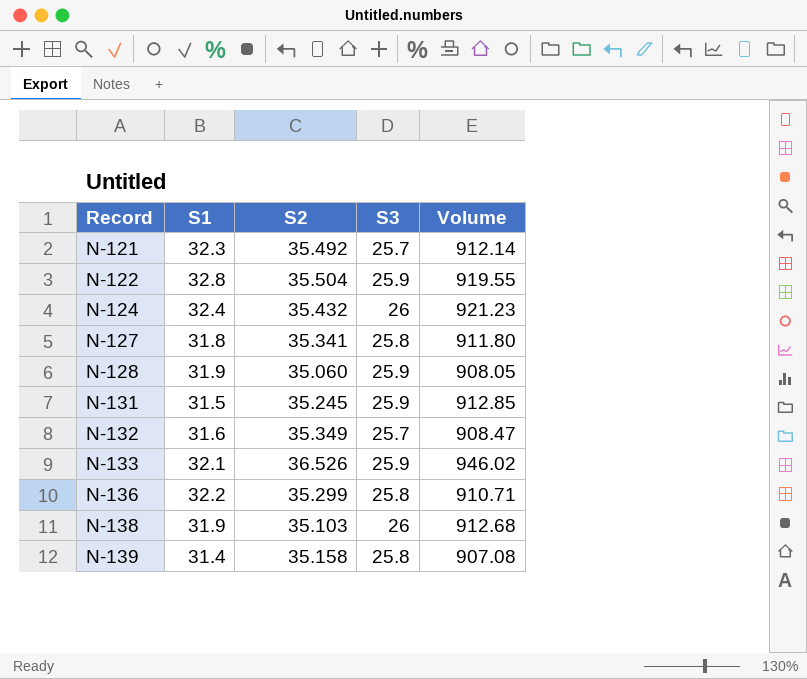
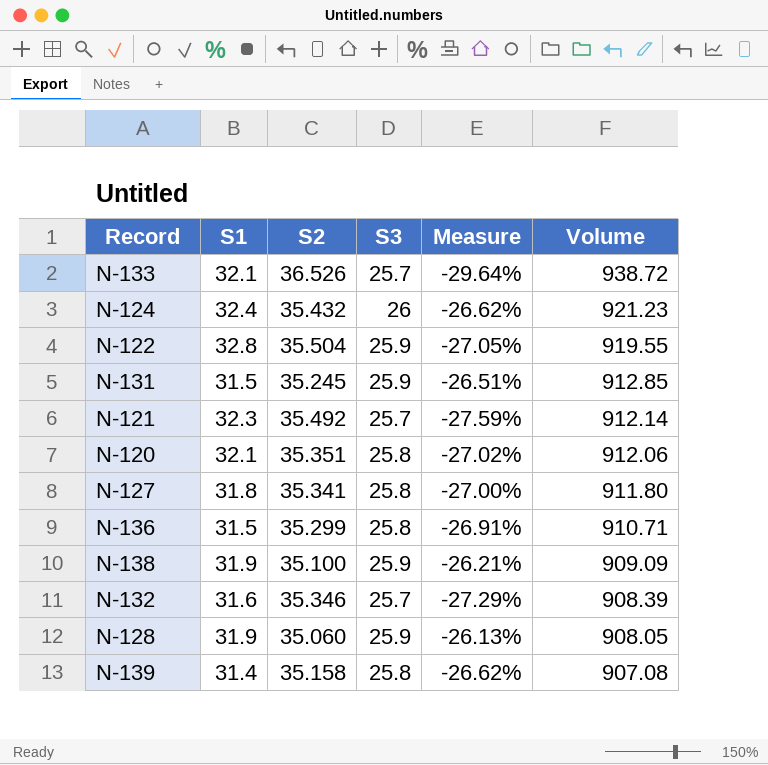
row order: Record ascending -> Volume descending
column Measure | formula: none -> ([S3] - [S2]) / [S2]
N-133 | S3: 25.9 -> 25.7
N-133 | Volume: 946.02 -> 938.72
row N-120: none -> 32.1 | 35.351 | 25.8 | -27.02% | 912.06
N-136 | S1: 32.2 -> 31.5
N-138 | S2: 35.103 -> 35.100
N-138 | S3: 26 -> 25.9
N-138 | Volume: 912.68 -> 909.09
N-132 | S2: 35.349 -> 35.346
N-132 | Volume: 908.47 -> 908.39

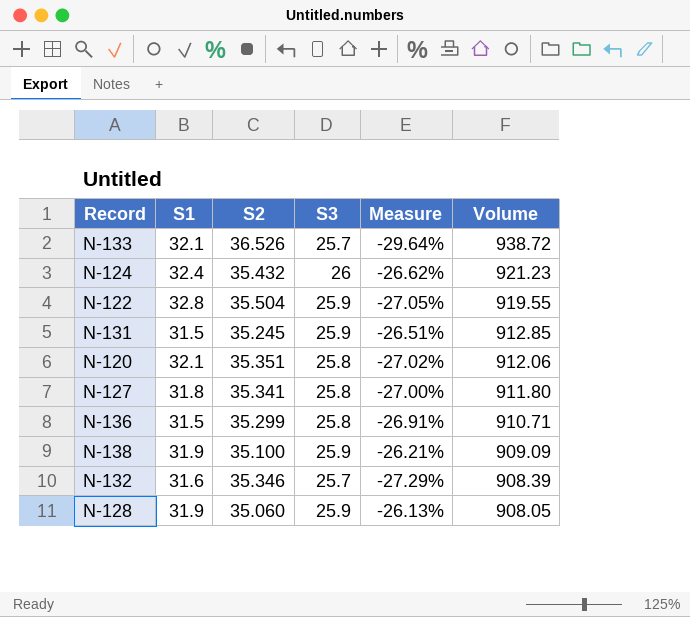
row N-121: 32.3 | 35.492 | 25.7 | -27.59% | 912.14 -> none
row N-139: 31.4 | 35.158 | 25.8 | -26.62% | 907.08 -> none

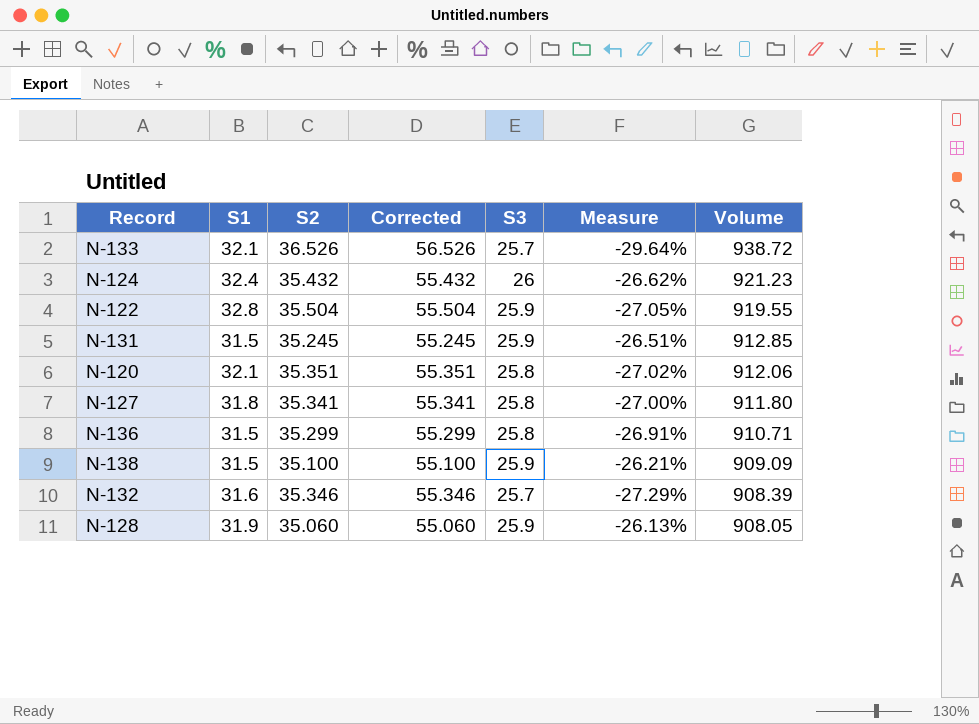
column Corrected | formula: none -> [S2] + 20
N-138 | S1: 31.9 -> 31.5

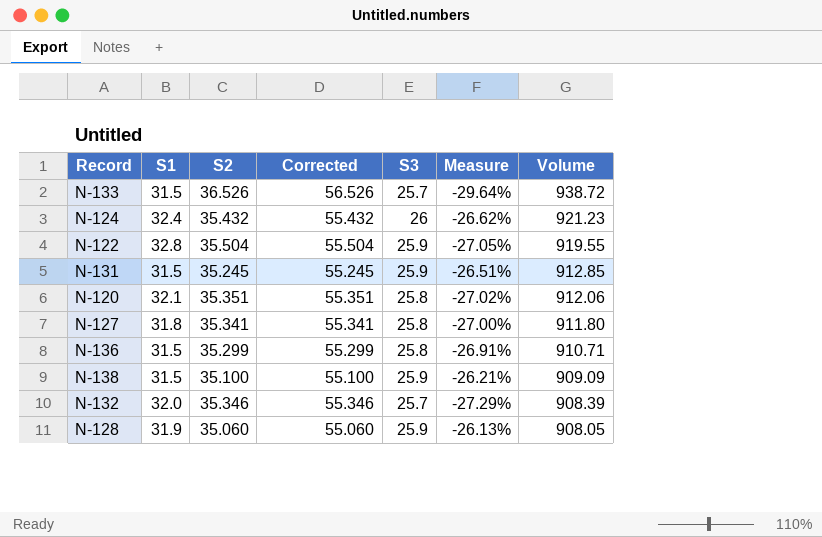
N-133 | S1: 32.1 -> 31.5
N-132 | S1: 31.6 -> 32.0

